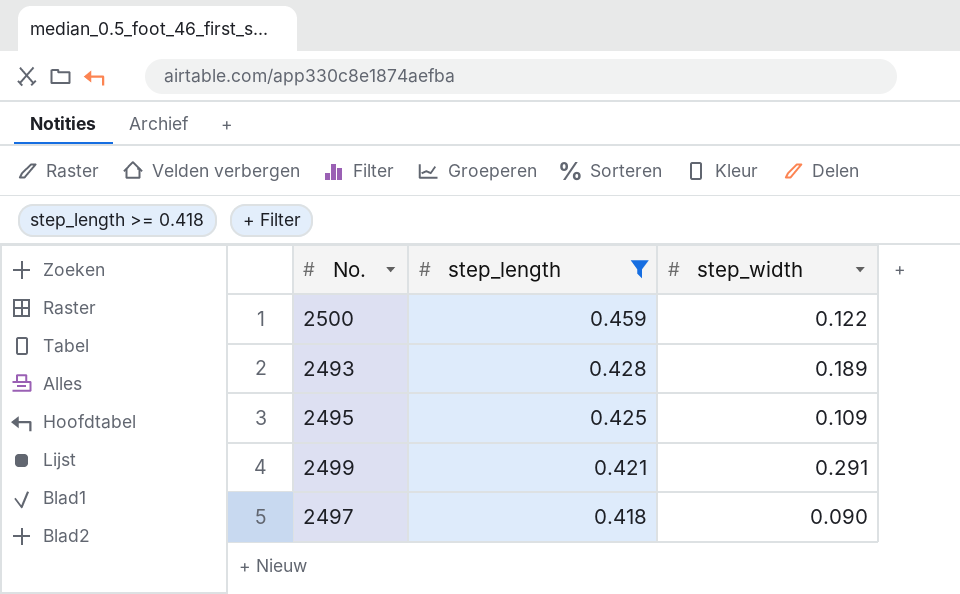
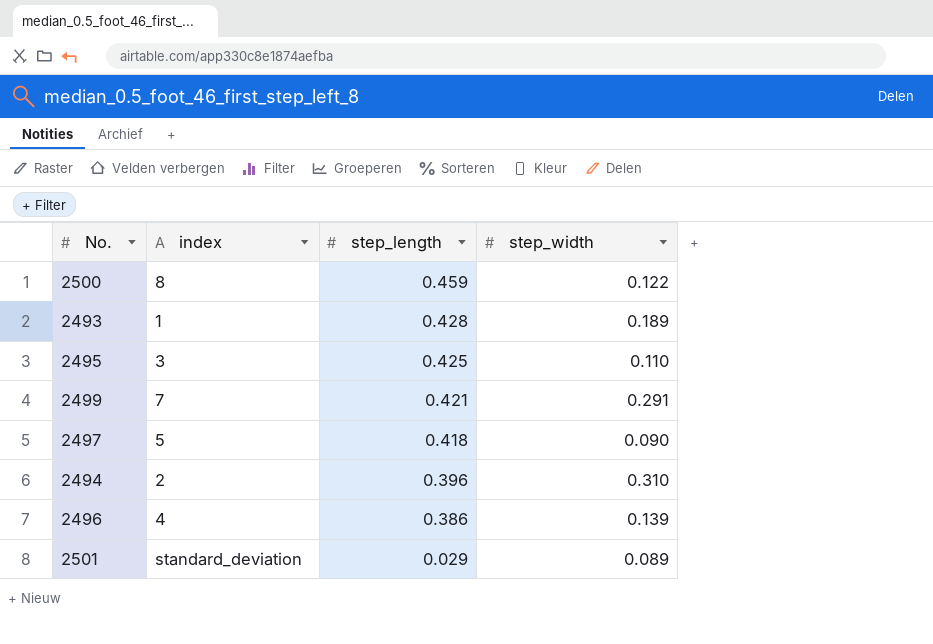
filter: step_length >= 0.418 -> none
column index | position: none -> 2
2495 | step_width: 0.109 -> 0.110

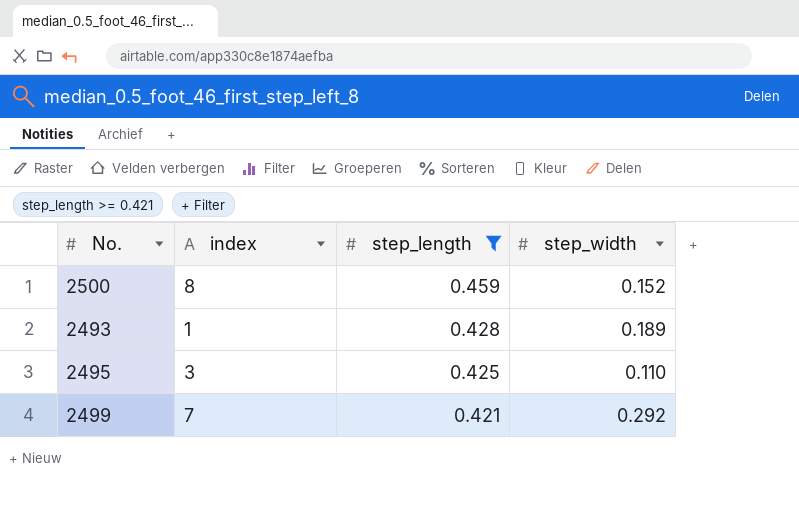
filter: none -> step_length >= 0.421
2500 | step_width: 0.122 -> 0.152
2499 | step_width: 0.291 -> 0.292

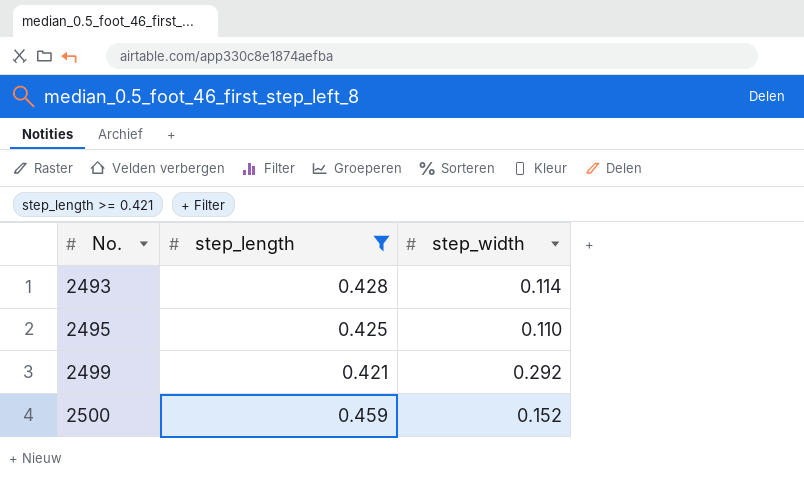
row order: step_length descending -> No. ascending
column index | position: 2 -> none
2493 | step_width: 0.189 -> 0.114

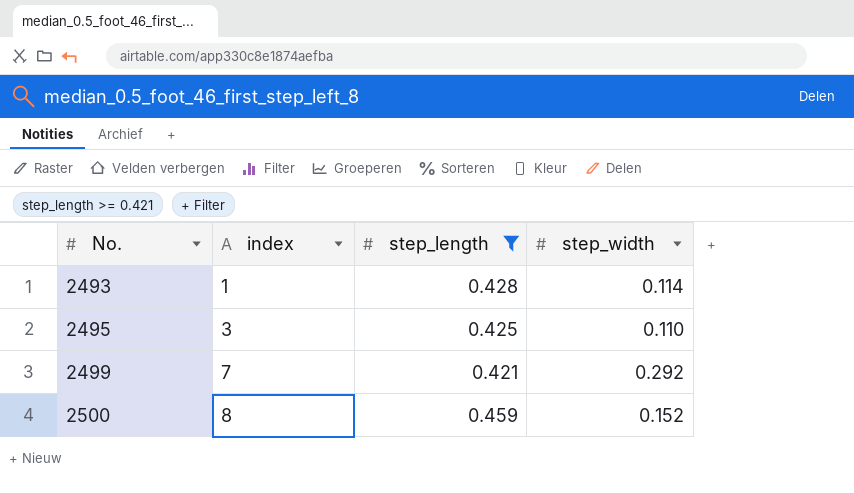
column index | position: none -> 2

